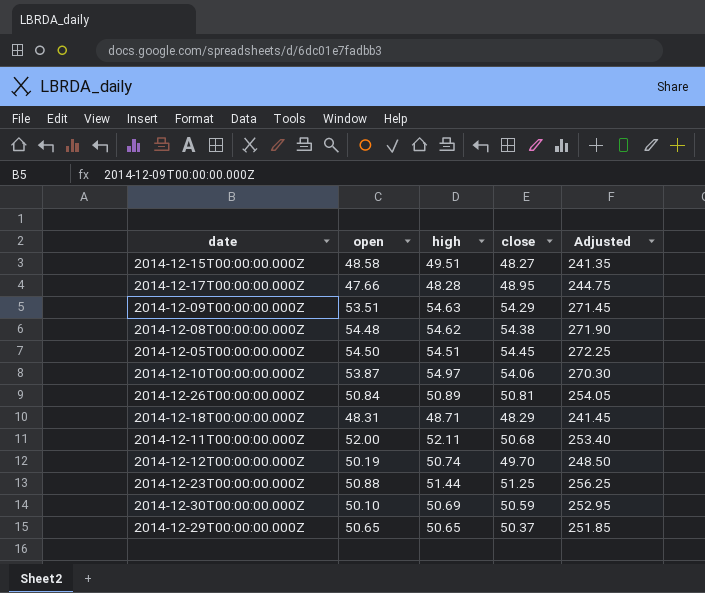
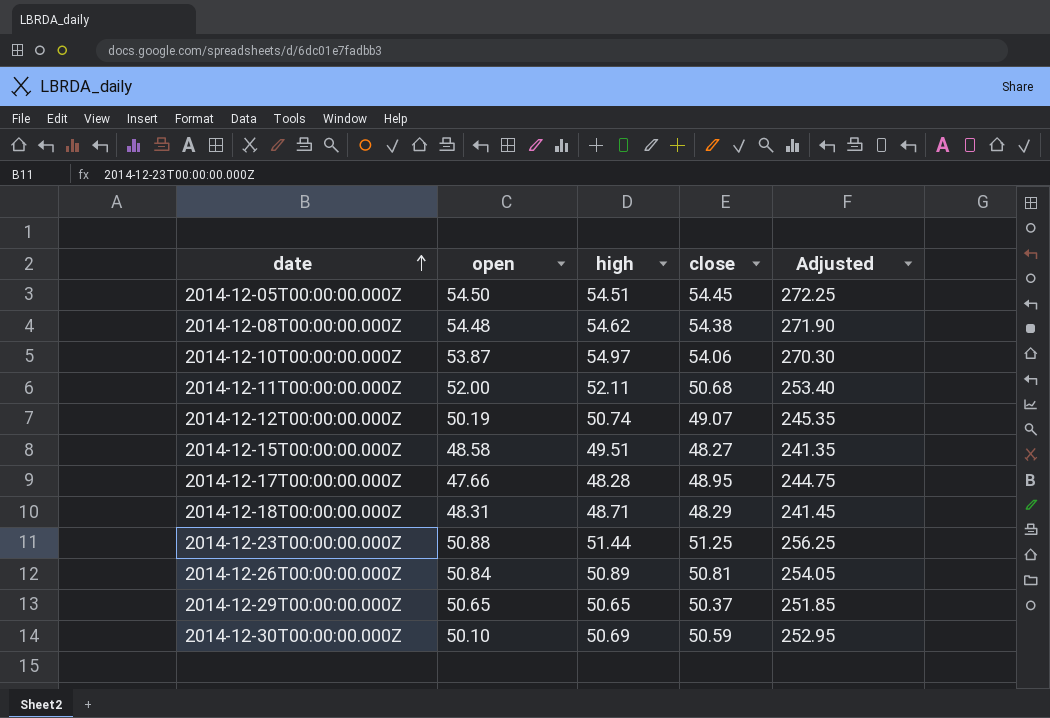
row order: none -> date ascending
row 2014-12-09T00:00:00.000Z: 53.51 | 54.63 | 54.29 | 271.45 -> none
2014-12-12T00:00:00.000Z | close: 49.70 -> 49.07
2014-12-12T00:00:00.000Z | Adjusted: 248.50 -> 245.35

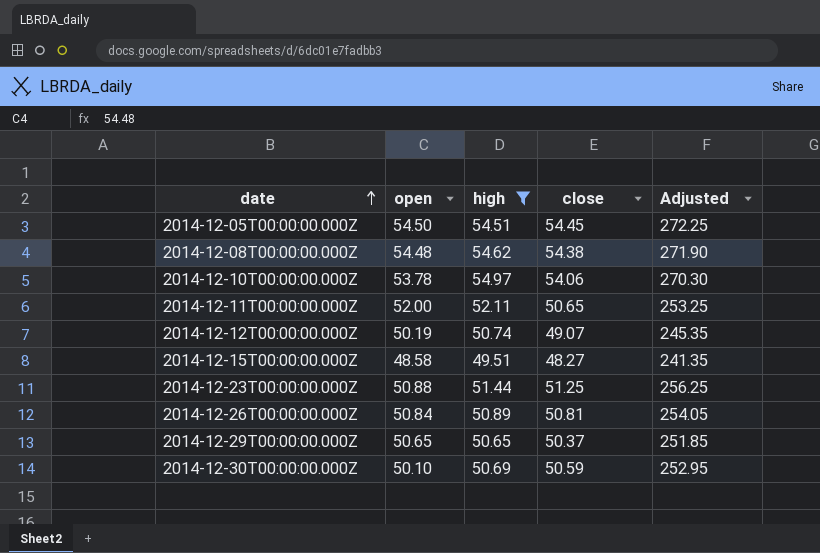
filter: none -> high >= 49.51
2014-12-10T00:00:00.000Z | open: 53.87 -> 53.78
2014-12-11T00:00:00.000Z | close: 50.68 -> 50.65
2014-12-11T00:00:00.000Z | Adjusted: 253.40 -> 253.25

